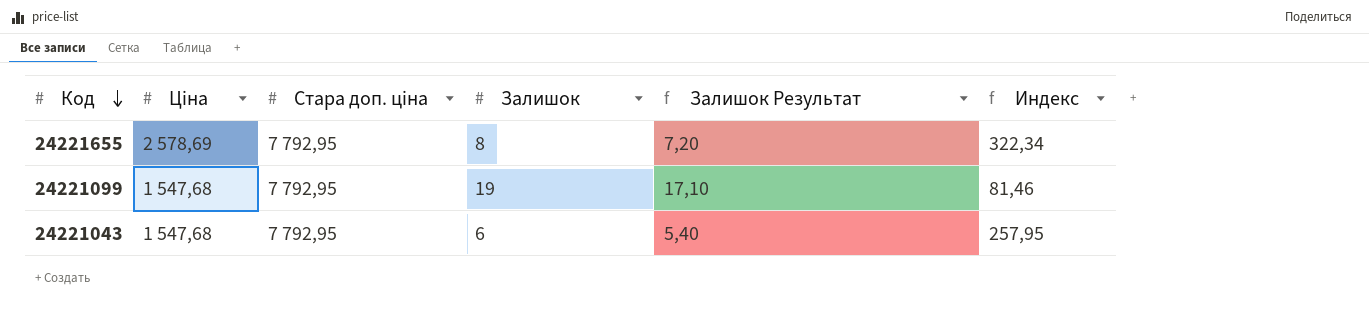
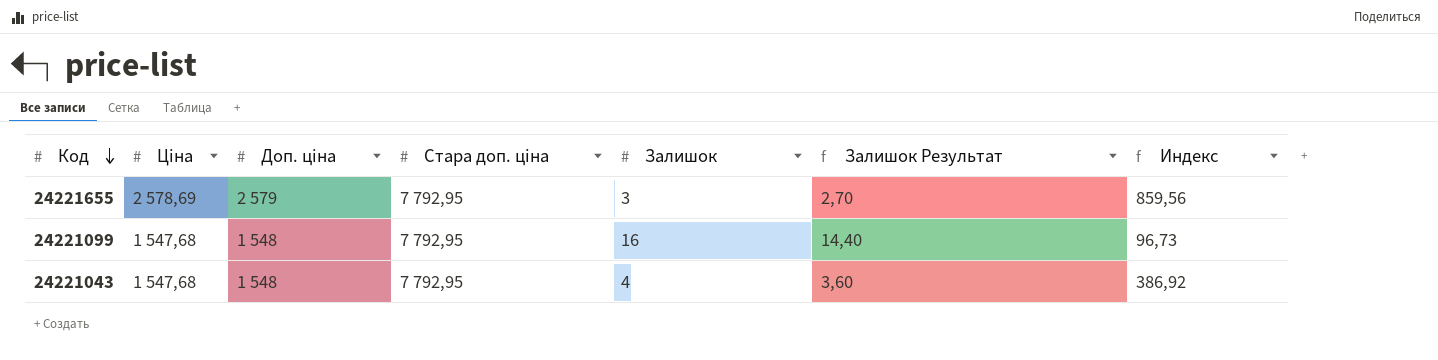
column Доп. ціна | position: none -> 3
24221655 | Залишок: 8 -> 3
24221655 | Залишок Результат: 7,20 -> 2,70
24221655 | Индекс: 322,34 -> 859,56
24221099 | Залишок: 19 -> 16
24221099 | Залишок Результат: 17,10 -> 14,40
24221099 | Индекс: 81,46 -> 96,73
24221043 | Залишок: 6 -> 4
24221043 | Залишок Результат: 5,40 -> 3,60
24221043 | Индекс: 257,95 -> 386,92

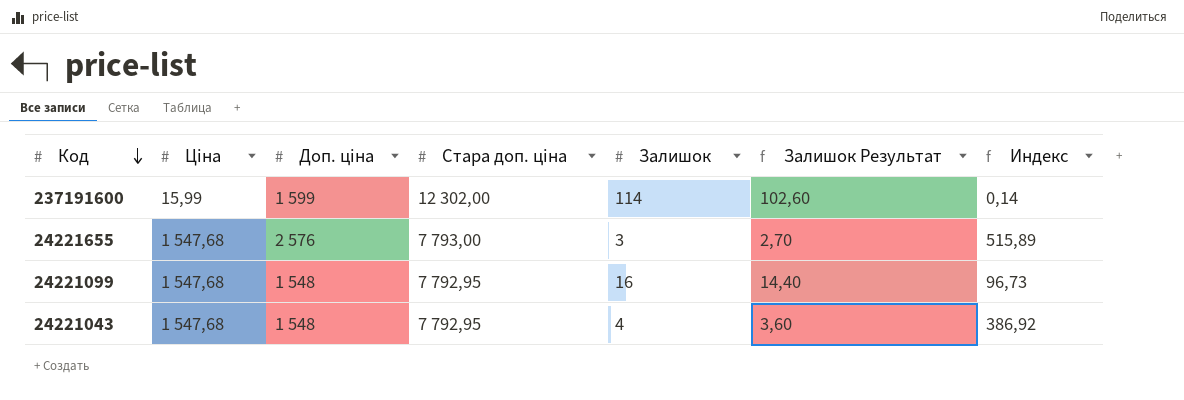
row 237191600: none -> 15,99 | 1 599 | 12 302,00 | 114 | 102,60 | 0,14
24221655 | Ціна: 2 578,69 -> 1 547,68
24221655 | Доп. ціна: 2 579 -> 2 576
24221655 | Стара доп. ціна: 7 792,95 -> 7 793,00
24221655 | Индекс: 859,56 -> 515,89

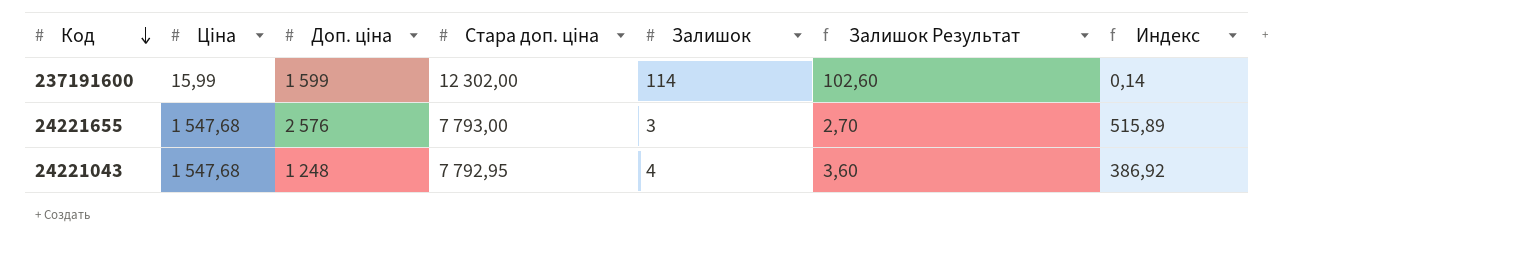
row 24221099: 1 547,68 | 1 548 | 7 792,95 | 16 | 14,40 | 96,73 -> none
24221043 | Доп. ціна: 1 548 -> 1 248

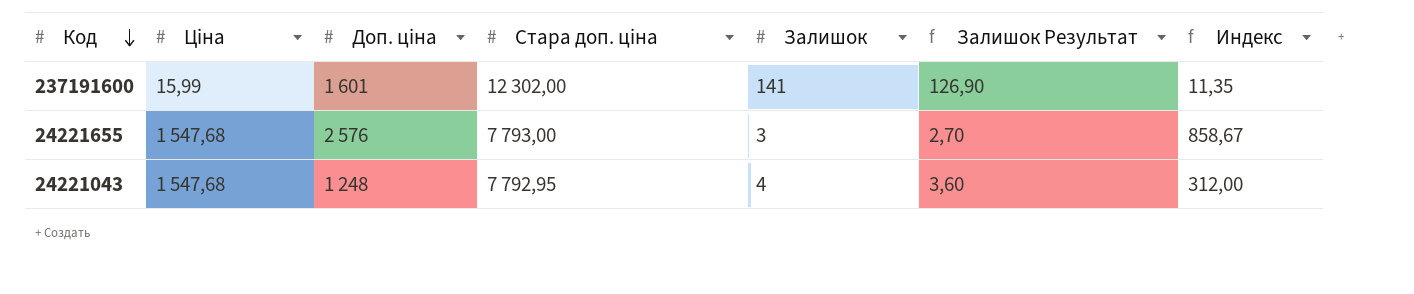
column Индекс | formula: [Ціна] / [Залишок] -> [Доп. ціна] / [Залишок]
237191600 | Доп. ціна: 1 599 -> 1 601
237191600 | Залишок: 114 -> 141
237191600 | Залишок Результат: 102,60 -> 126,90

